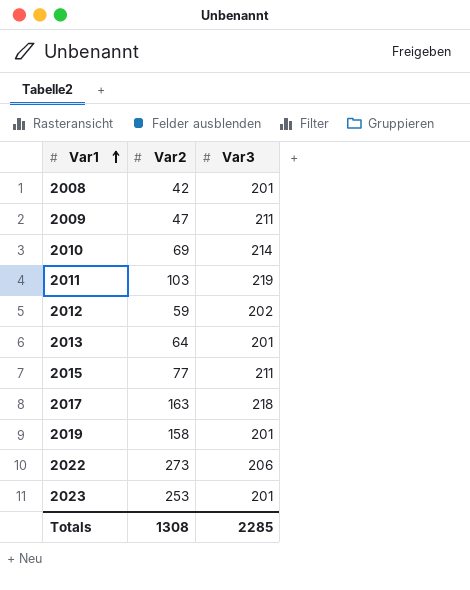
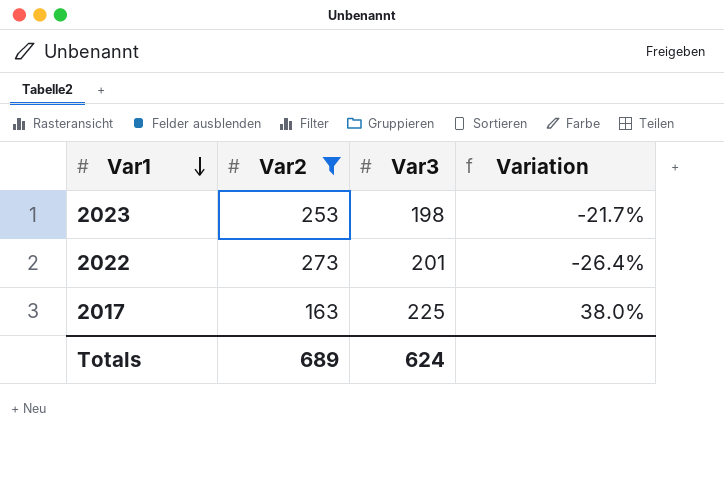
filter: none -> Var2 >= 163
row order: Var1 ascending -> Var1 descending
column Variation | formula: none -> ([Var3] - [Var2]) / [Var2]
2023 | Var3: 201 -> 198
2022 | Var3: 206 -> 201
2017 | Var3: 218 -> 225
Totals | Var2: 1308 -> 689
Totals | Var3: 2285 -> 624

